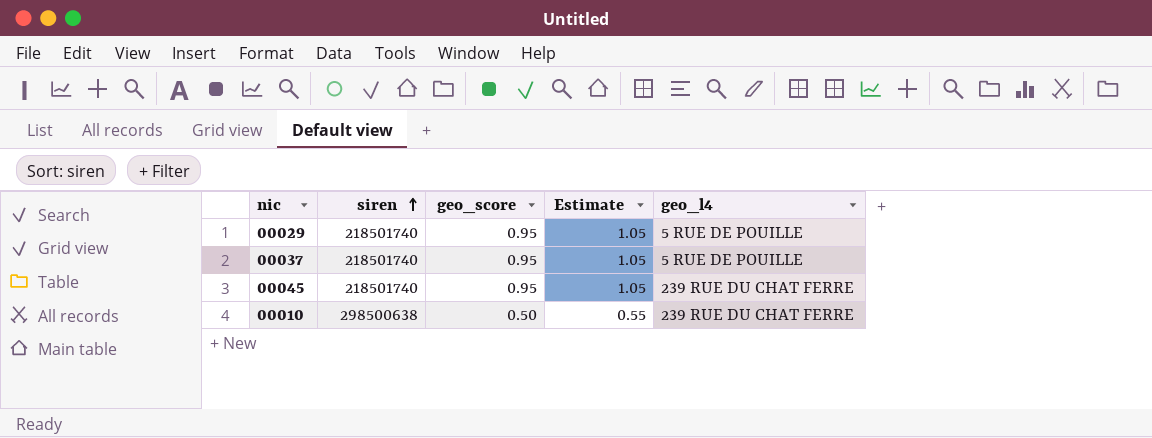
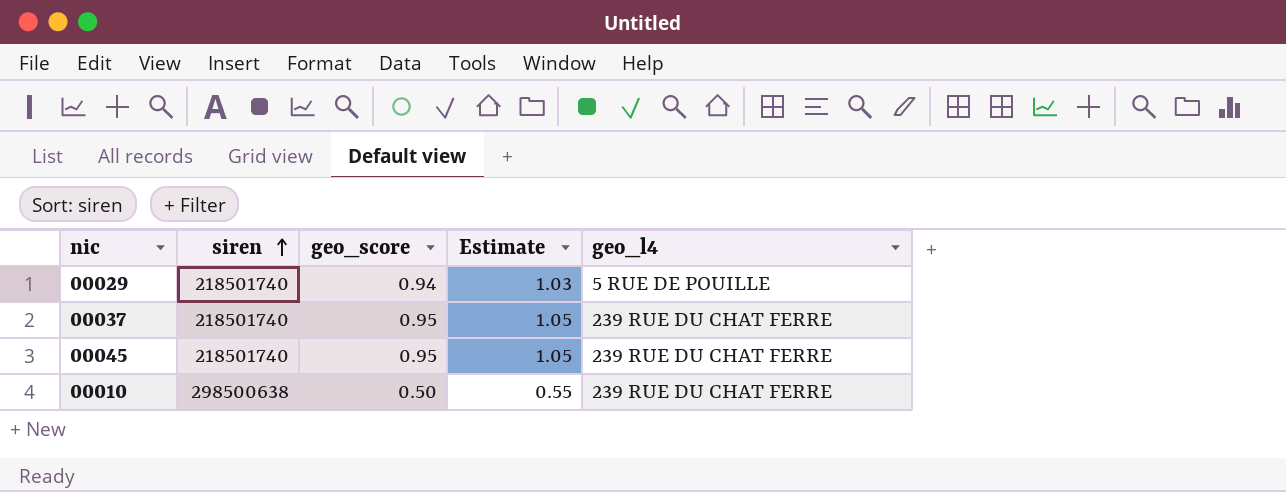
00029 | geo_score: 0.95 -> 0.94
00029 | Estimate: 1.05 -> 1.03
00037 | geo_l4: 5 RUE DE POUILLE -> 239 RUE DU CHAT FERRE

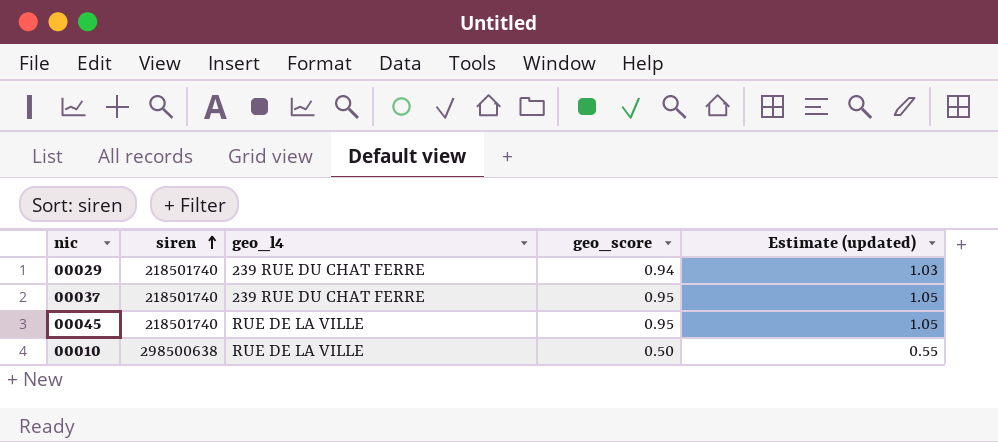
column geo_l4 | position: 5 -> 3
column name: Estimate -> Estimate (updated)
00029 | geo_l4: 5 RUE DE POUILLE -> 239 RUE DU CHAT FERRE
00045 | geo_l4: 239 RUE DU CHAT FERRE -> RUE DE LA VILLE
00010 | geo_l4: 239 RUE DU CHAT FERRE -> RUE DE LA VILLE

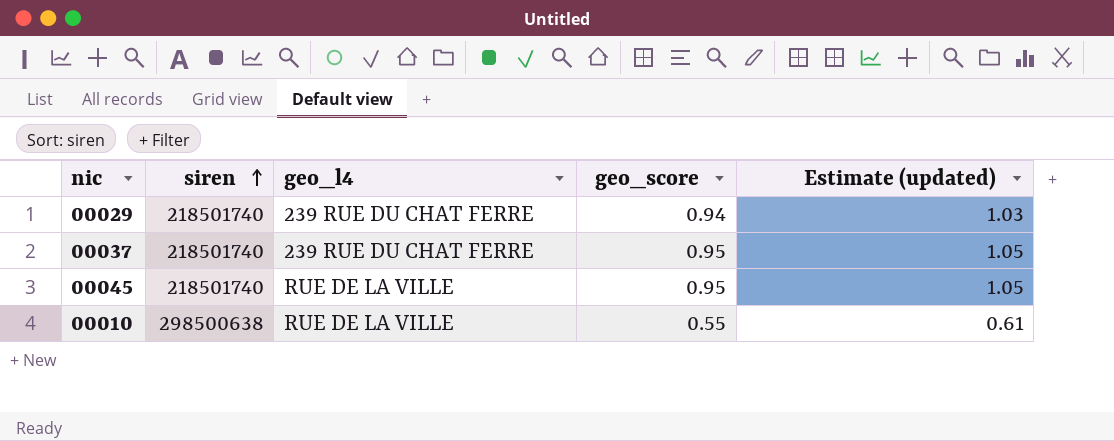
00010 | geo_score: 0.50 -> 0.55
00010 | Estimate (updated): 0.55 -> 0.61

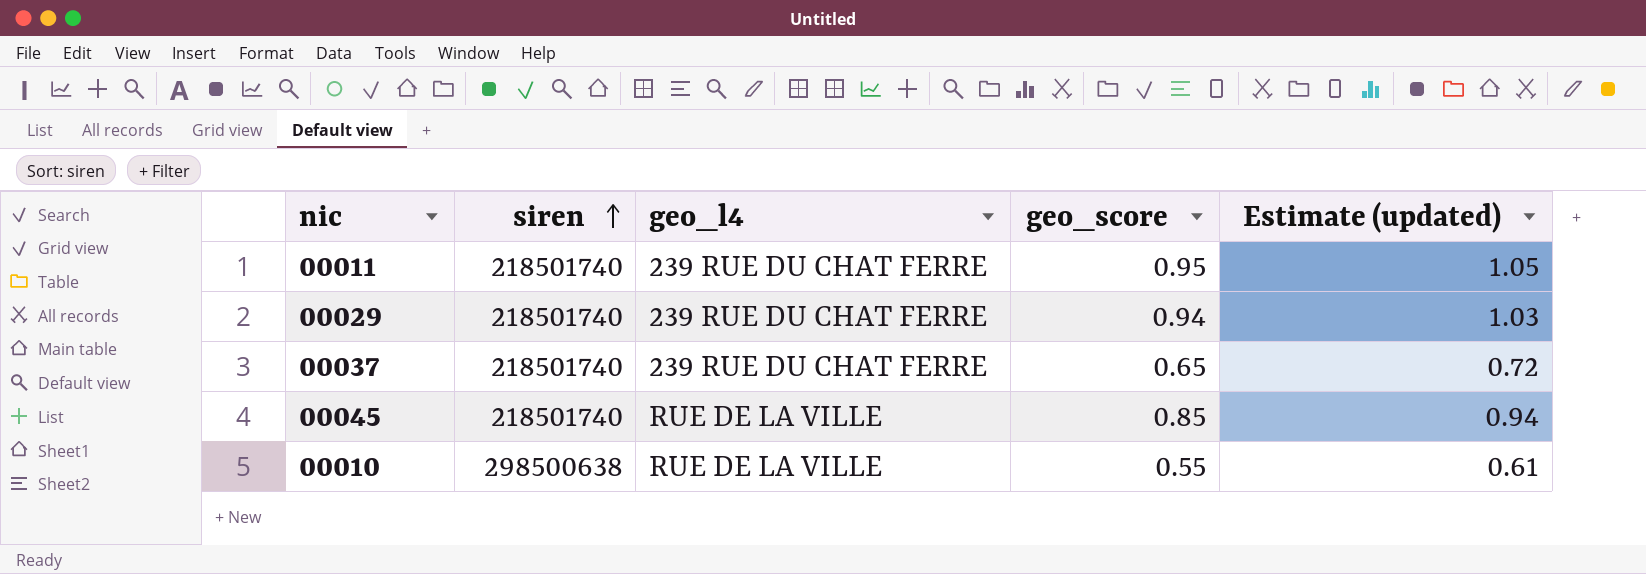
row 00011: none -> 218501740 | 239 RUE DU CHAT FERRE | 0.95 | 1.05
00037 | geo_score: 0.95 -> 0.65
00037 | Estimate (updated): 1.05 -> 0.72
00045 | geo_score: 0.95 -> 0.85
00045 | Estimate (updated): 1.05 -> 0.94

